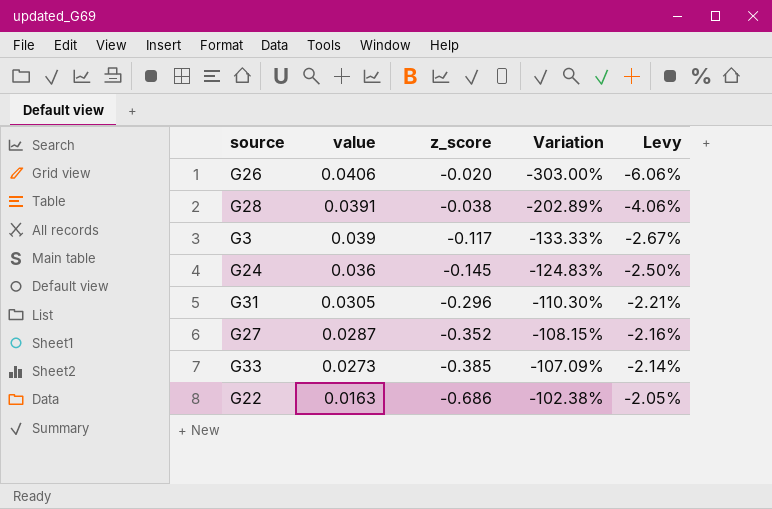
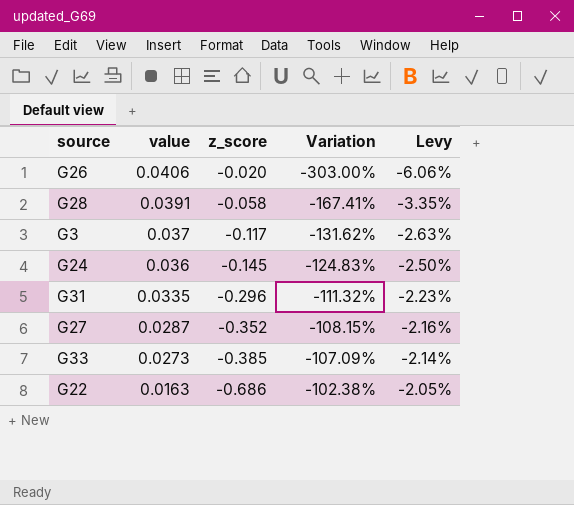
G28 | z_score: -0.038 -> -0.058
G28 | Variation: -202.89% -> -167.41%
G28 | Levy: -4.06% -> -3.35%
G3 | value: 0.039 -> 0.037
G3 | Variation: -133.33% -> -131.62%
G3 | Levy: -2.67% -> -2.63%
G31 | value: 0.0305 -> 0.0335
G31 | Variation: -110.30% -> -111.32%
G31 | Levy: -2.21% -> -2.23%

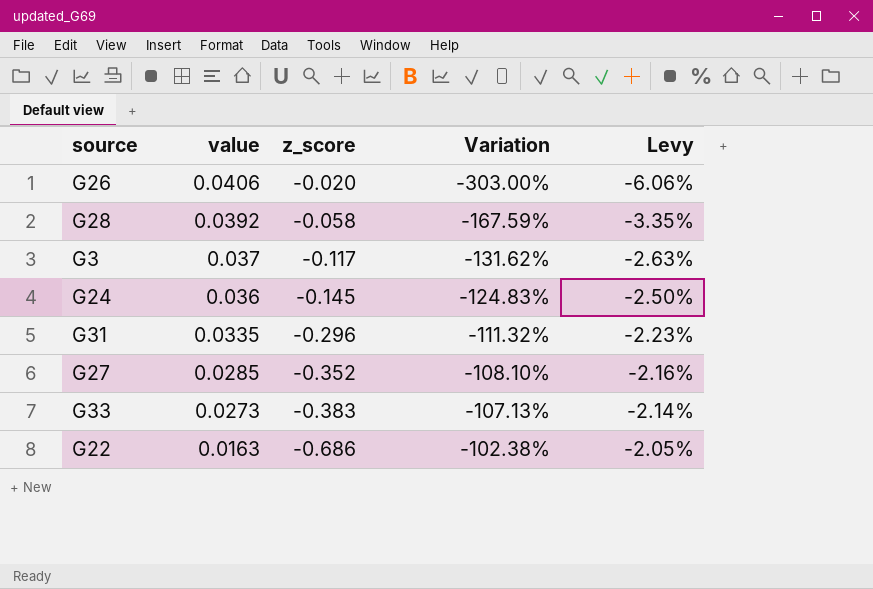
G28 | value: 0.0391 -> 0.0392
G28 | Variation: -167.41% -> -167.59%
G27 | value: 0.0287 -> 0.0285
G27 | Variation: -108.15% -> -108.10%
G33 | z_score: -0.385 -> -0.383
G33 | Variation: -107.09% -> -107.13%

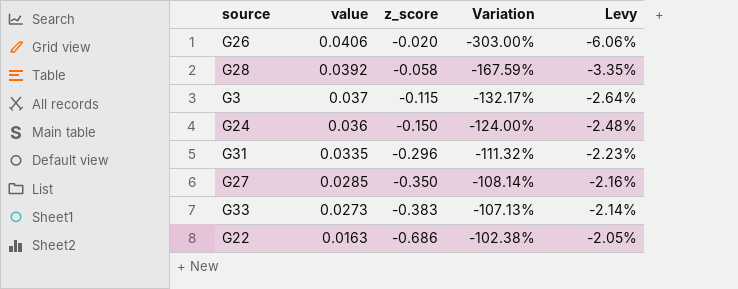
G3 | z_score: -0.117 -> -0.115
G3 | Variation: -131.62% -> -132.17%
G3 | Levy: -2.63% -> -2.64%
G24 | z_score: -0.145 -> -0.150
G24 | Variation: -124.83% -> -124.00%
G24 | Levy: -2.50% -> -2.48%
G27 | z_score: -0.352 -> -0.350
G27 | Variation: -108.10% -> -108.14%

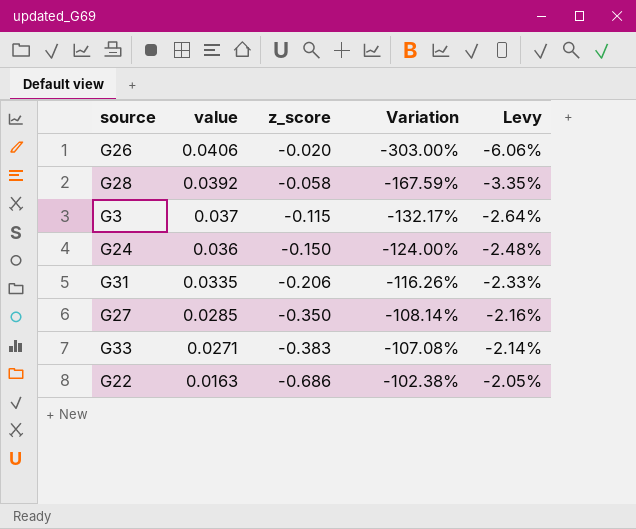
G31 | z_score: -0.296 -> -0.206
G31 | Variation: -111.32% -> -116.26%
G31 | Levy: -2.23% -> -2.33%
G33 | value: 0.0273 -> 0.0271
G33 | Variation: -107.13% -> -107.08%

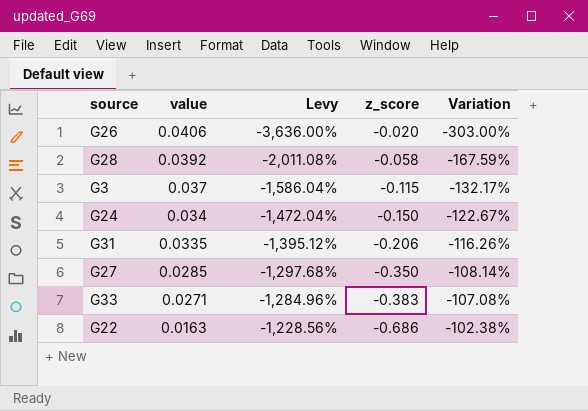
column Levy | formula: [Variation] * 0.02 -> [Variation] * 12
column Levy | position: 5 -> 3
G24 | value: 0.036 -> 0.034
G24 | Variation: -124.00% -> -122.67%

